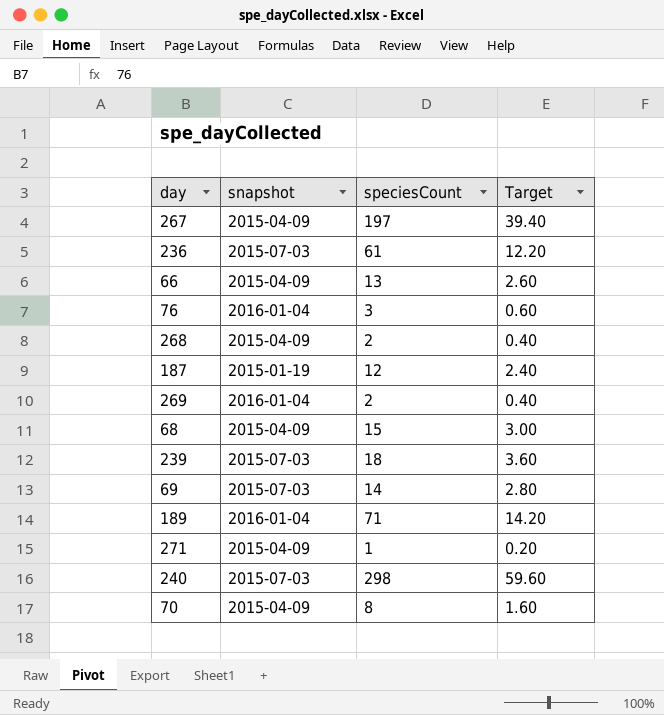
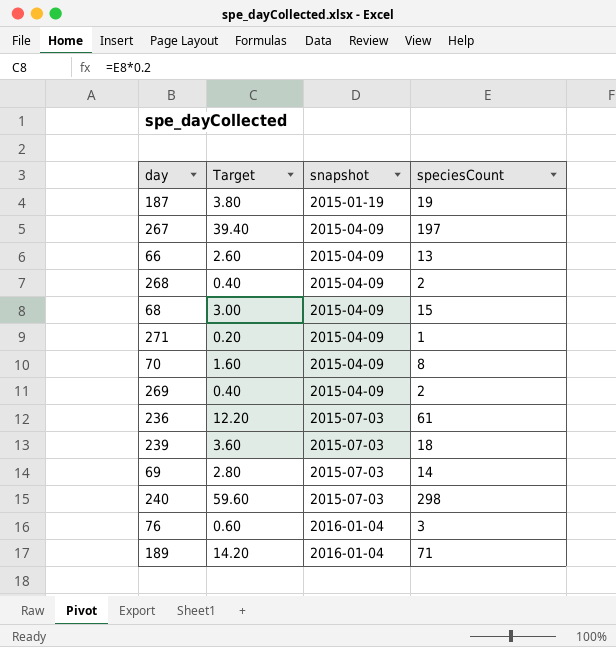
row order: none -> snapshot ascending
column Target | position: 4 -> 2
187 | Target: 2.40 -> 3.80
187 | speciesCount: 12 -> 19
269 | snapshot: 2016-01-04 -> 2015-04-09

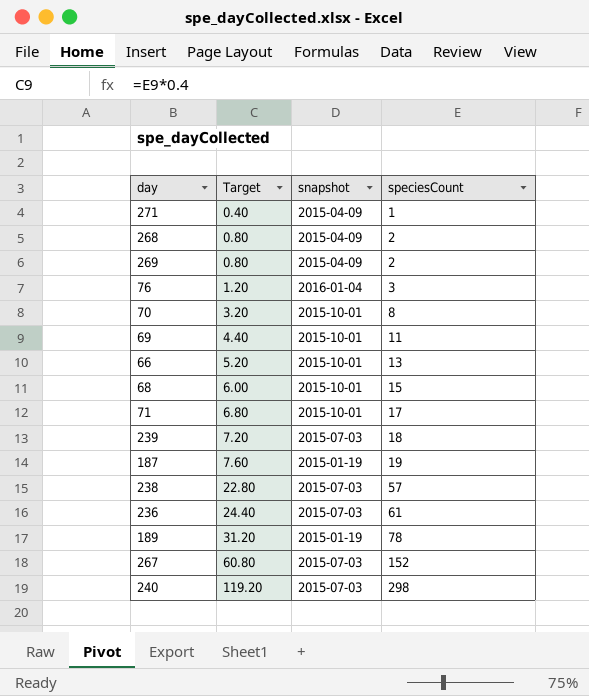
row order: snapshot ascending -> Target ascending
column Target | formula: [speciesCount] * 0.2 -> [speciesCount] * 0.4
70 | snapshot: 2015-04-09 -> 2015-10-01
69 | snapshot: 2015-07-03 -> 2015-10-01
69 | speciesCount: 14 -> 11
66 | snapshot: 2015-04-09 -> 2015-10-01
68 | snapshot: 2015-04-09 -> 2015-10-01
row 71: none -> 6.80 | 2015-10-01 | 17
row 238: none -> 22.80 | 2015-07-03 | 57
189 | snapshot: 2016-01-04 -> 2015-01-19
189 | speciesCount: 71 -> 78
267 | snapshot: 2015-04-09 -> 2015-07-03
267 | speciesCount: 197 -> 152

